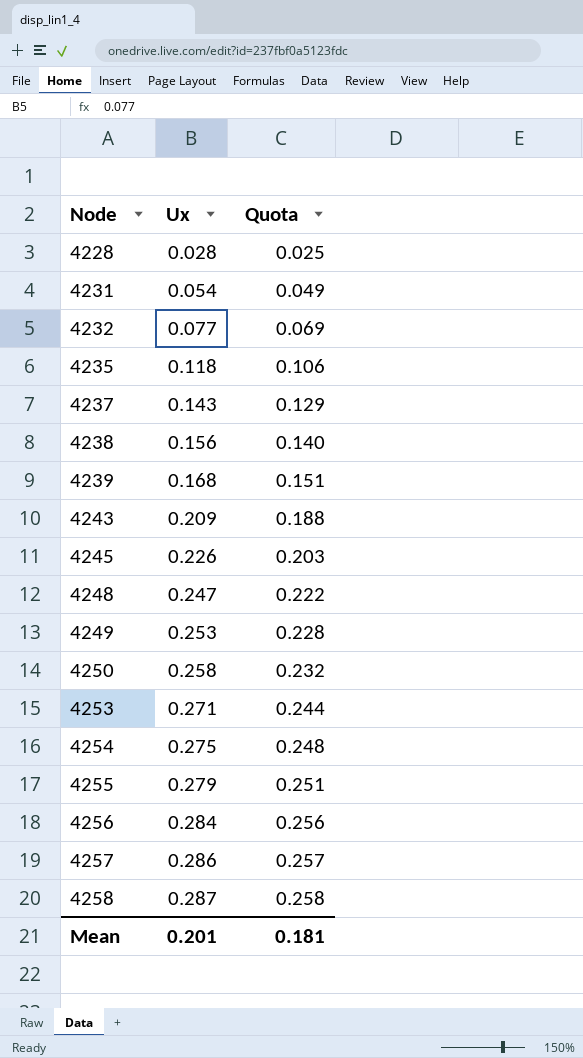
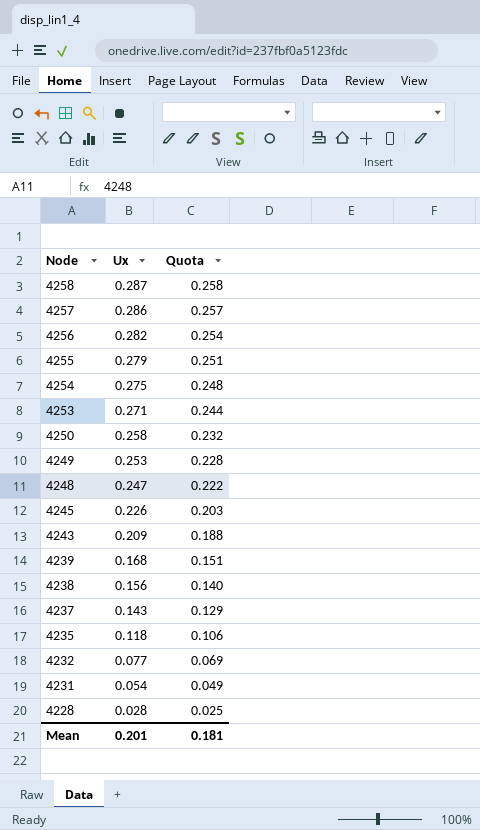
row order: Node ascending -> Node descending
4256 | Ux: 0.284 -> 0.282
4256 | Quota: 0.256 -> 0.254

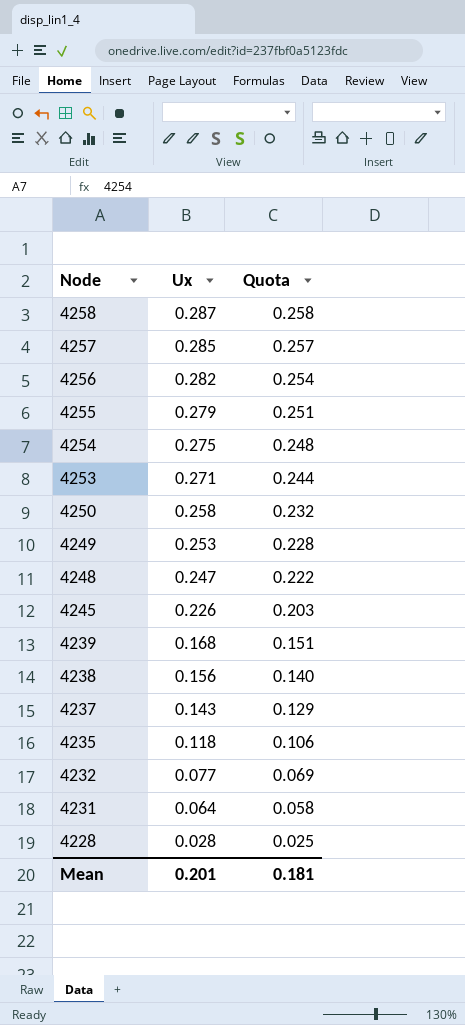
row 4243: 0.209 | 0.188 -> none
4257 | Ux: 0.286 -> 0.285
4231 | Ux: 0.054 -> 0.064
4231 | Quota: 0.049 -> 0.058

